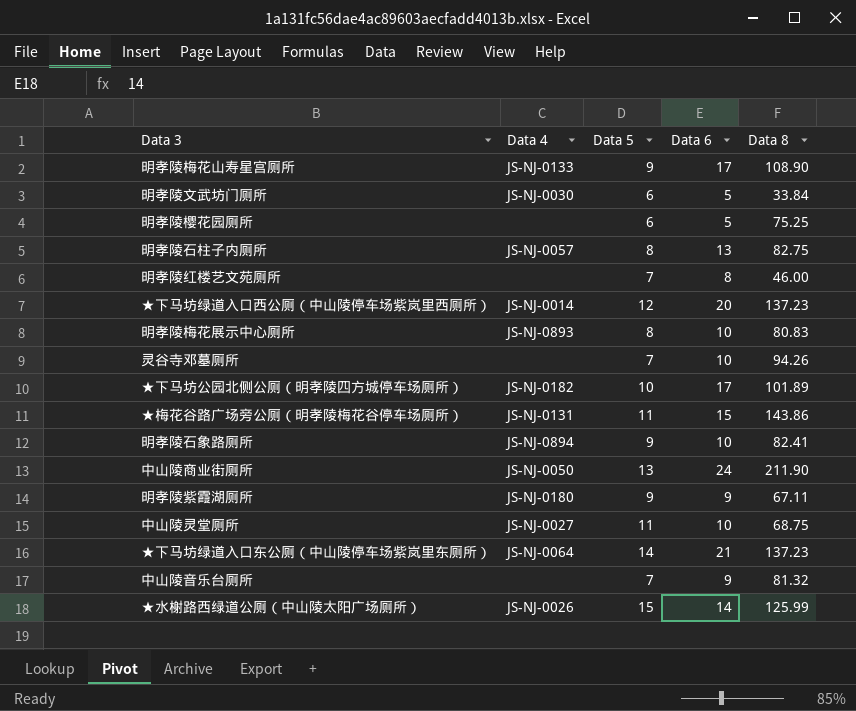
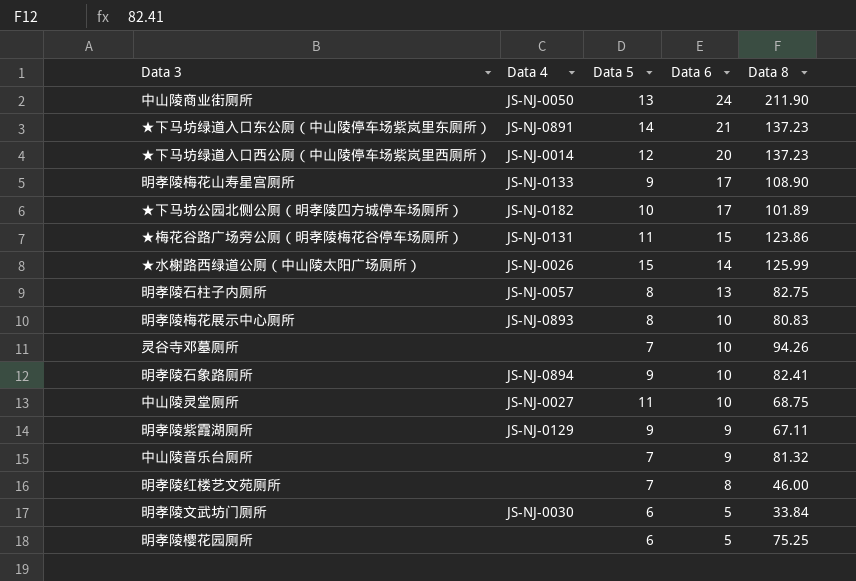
row order: none -> Data 6 descending
★下马坊绿道入口东公厕（中山陵停车场紫岚里东厕所） | Data 4: JS-NJ-0064 -> JS-NJ-0891
★梅花谷路广场旁公厕（明孝陵梅花谷停车场厕所） | Data 8: 143.86 -> 123.86
明孝陵紫霞湖厕所 | Data 4: JS-NJ-0180 -> JS-NJ-0129

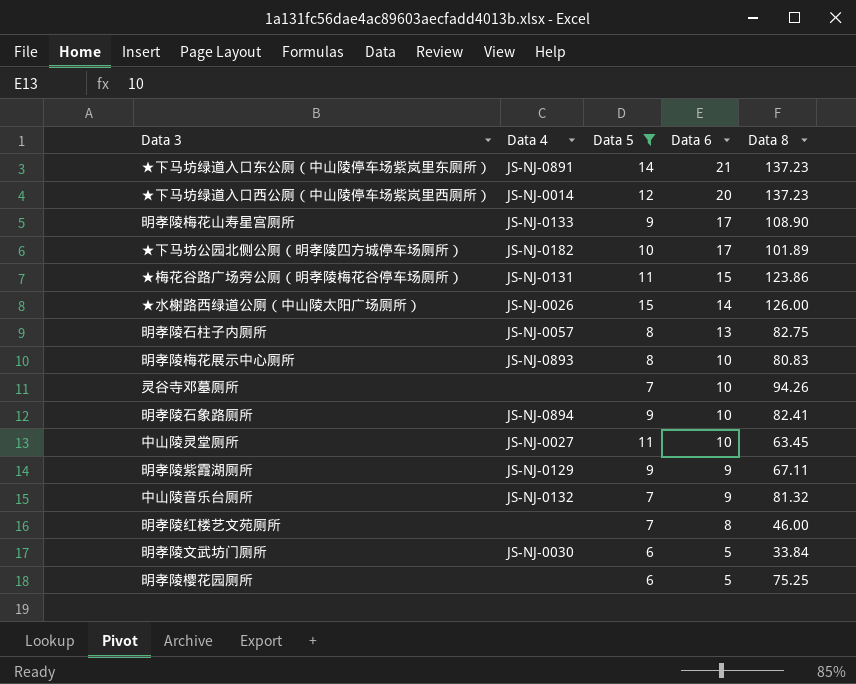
filter: none -> Data 5 != 13
★水榭路西绿道公厕（中山陵太阳广场厕所） | Data 8: 125.99 -> 126.00
中山陵灵堂厕所 | Data 8: 68.75 -> 63.45
中山陵音乐台厕所 | Data 4: none -> JS-NJ-0132

